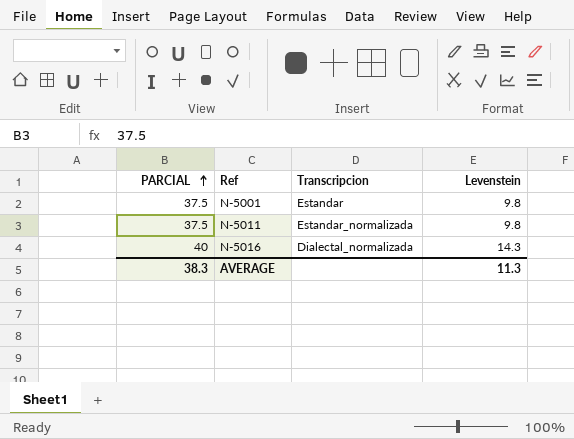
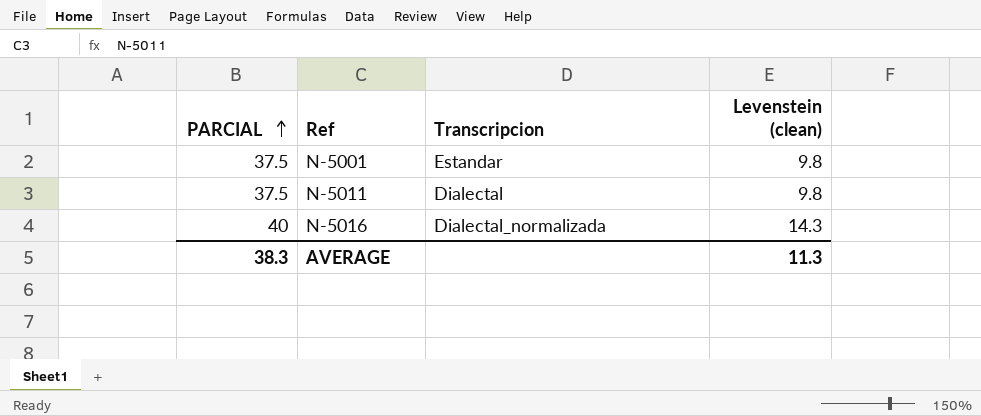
column name: Levenstein -> Levenstein (clean)
N-5011 | Transcripcion: Estandar_normalizada -> Dialectal

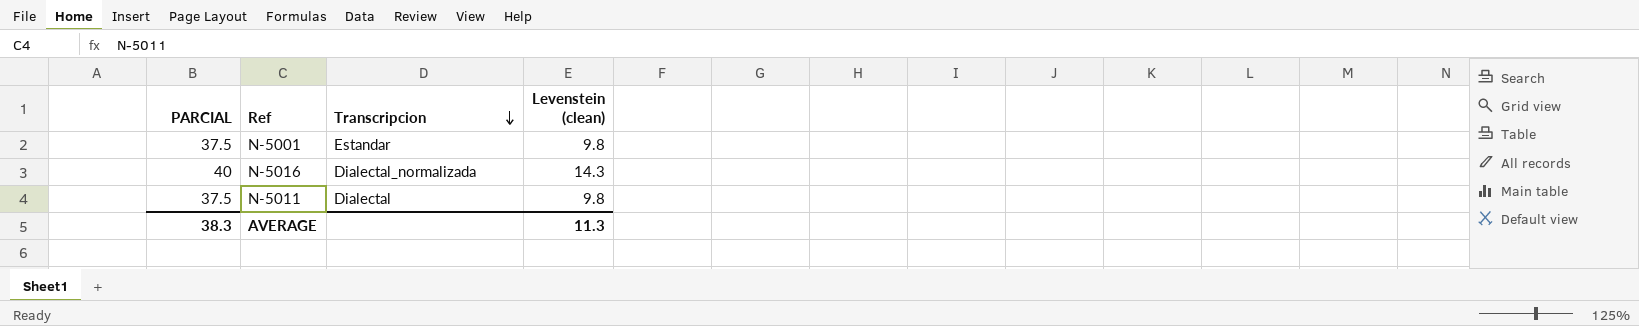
row order: PARCIAL ascending -> Transcripcion descending

